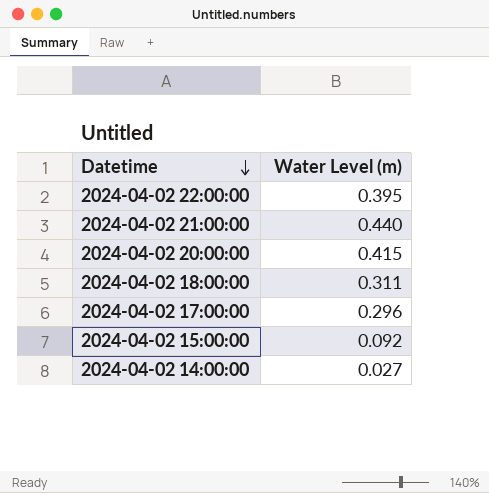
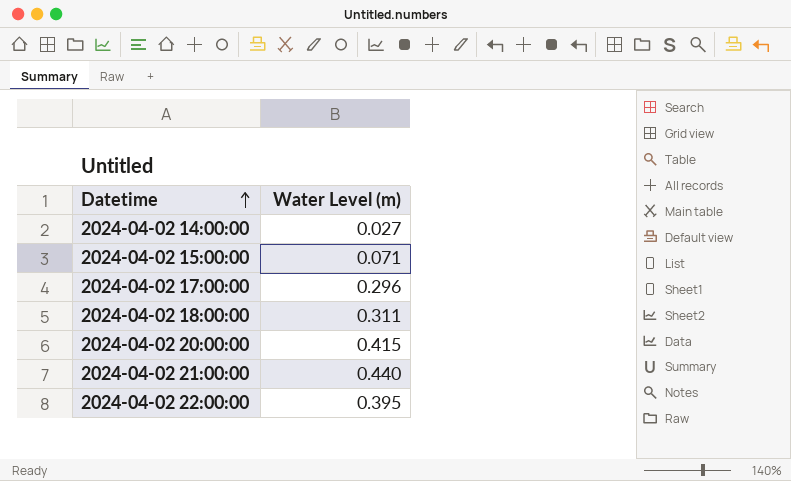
row order: Datetime descending -> Datetime ascending
2024-04-02 15:00:00 | Water Level (m): 0.092 -> 0.071

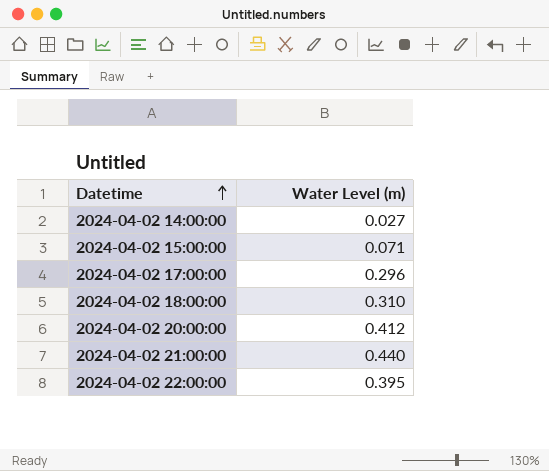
2024-04-02 18:00:00 | Water Level (m): 0.311 -> 0.310
2024-04-02 20:00:00 | Water Level (m): 0.415 -> 0.412

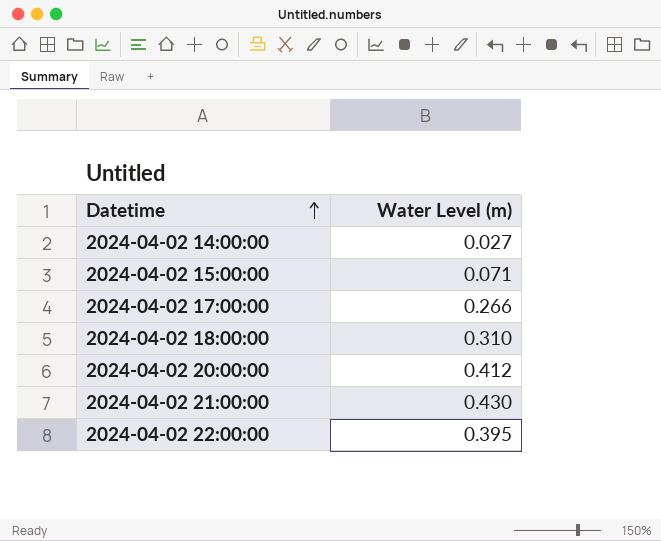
2024-04-02 17:00:00 | Water Level (m): 0.296 -> 0.266
2024-04-02 21:00:00 | Water Level (m): 0.440 -> 0.430

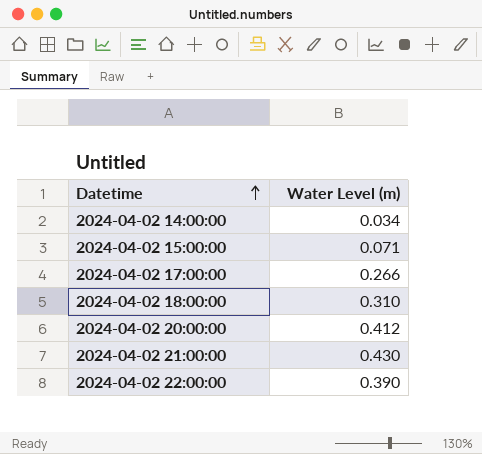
2024-04-02 14:00:00 | Water Level (m): 0.027 -> 0.034
2024-04-02 22:00:00 | Water Level (m): 0.395 -> 0.390

